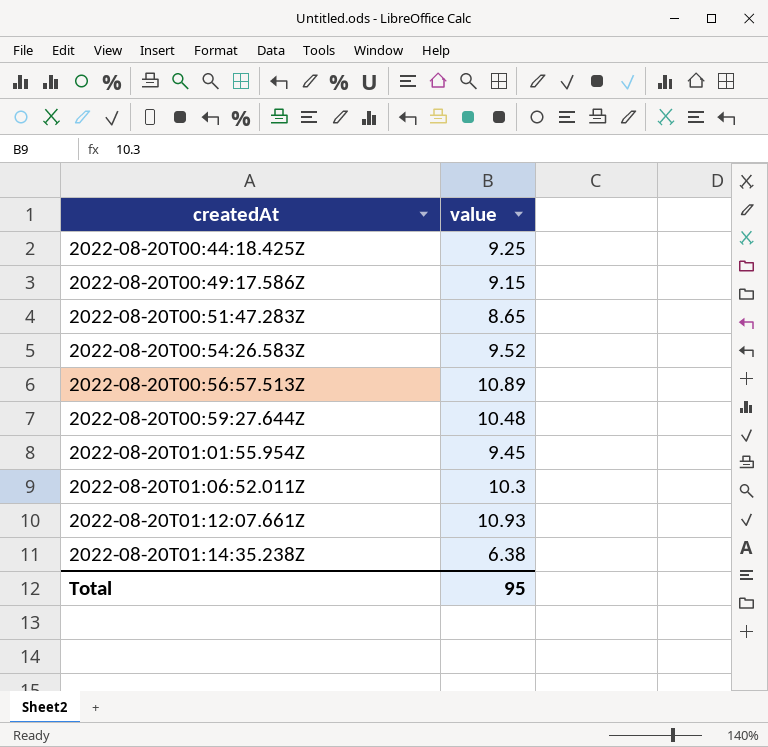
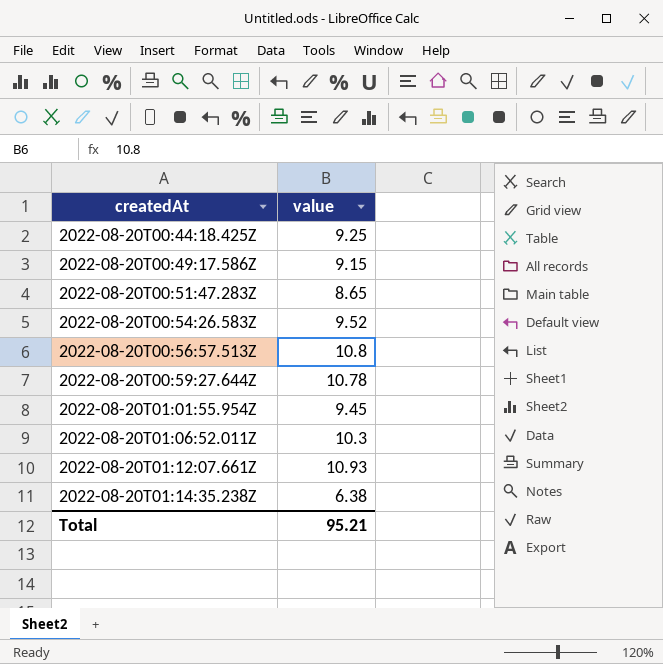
2022-08-20T00:56:57.513Z | value: 10.89 -> 10.8
2022-08-20T00:59:27.644Z | value: 10.48 -> 10.78
Total | value: 95 -> 95.21

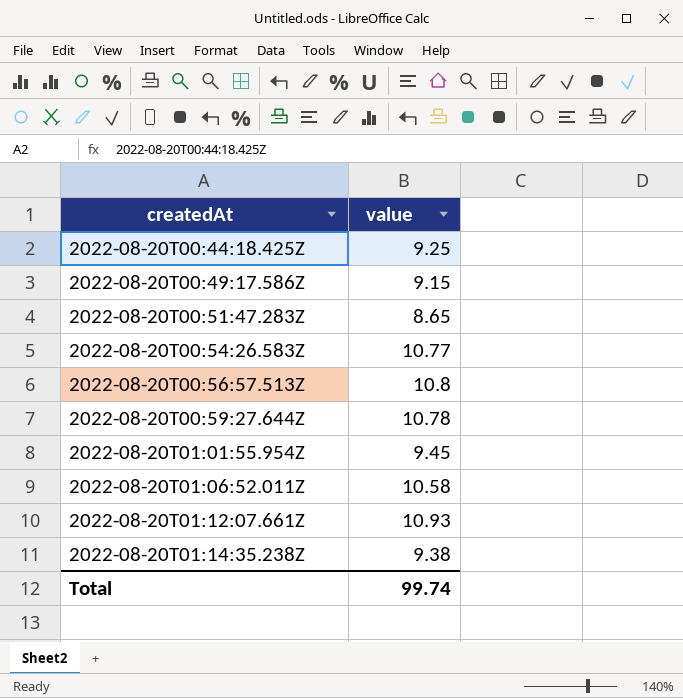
2022-08-20T00:54:26.583Z | value: 9.52 -> 10.77
2022-08-20T01:06:52.011Z | value: 10.3 -> 10.58
2022-08-20T01:14:35.238Z | value: 6.38 -> 9.38
Total | value: 95.21 -> 99.74

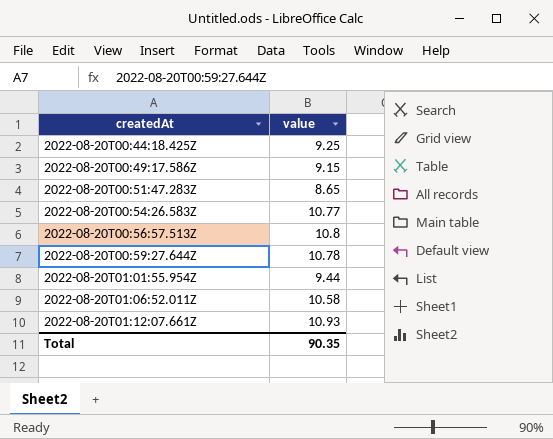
row 2022-08-20T01:14:35.238Z: 9.38 -> none
2022-08-20T01:01:55.954Z | value: 9.45 -> 9.44
Total | value: 99.74 -> 90.35

